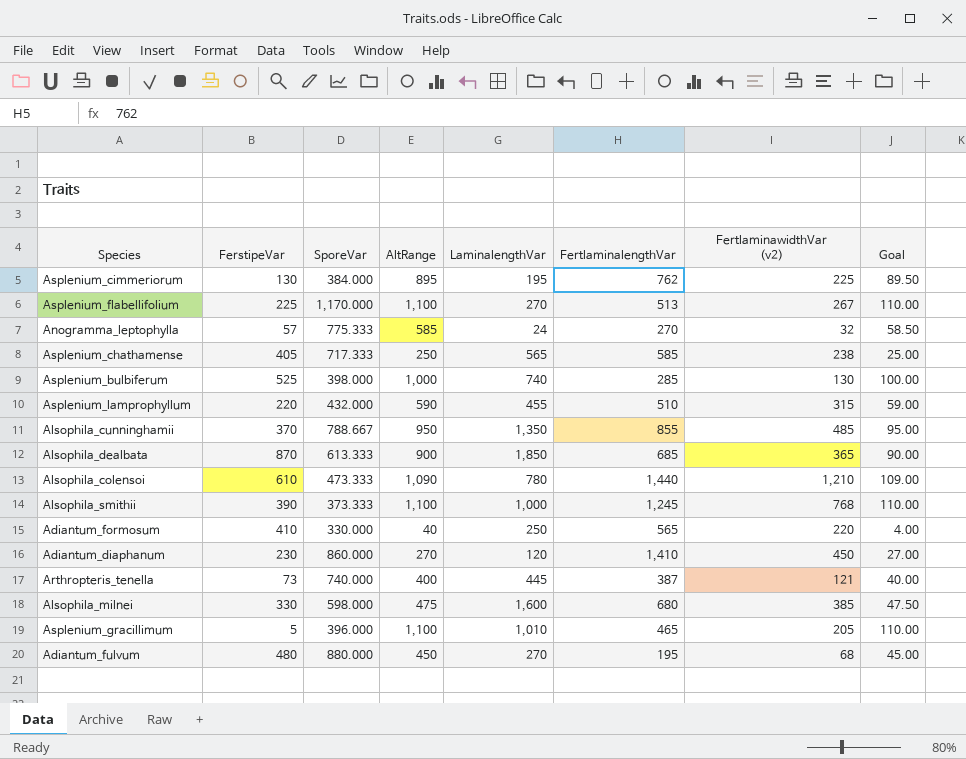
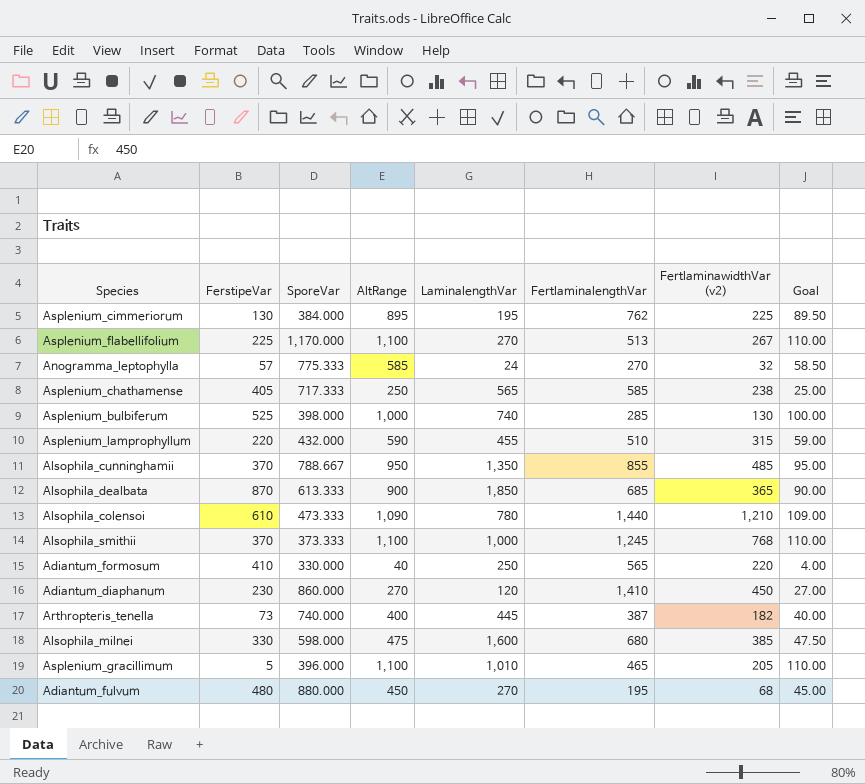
Alsophila_smithii | FerstipeVar: 390 -> 370
Arthropteris_tenella | FertlaminawidthVar (v2): 121 -> 182

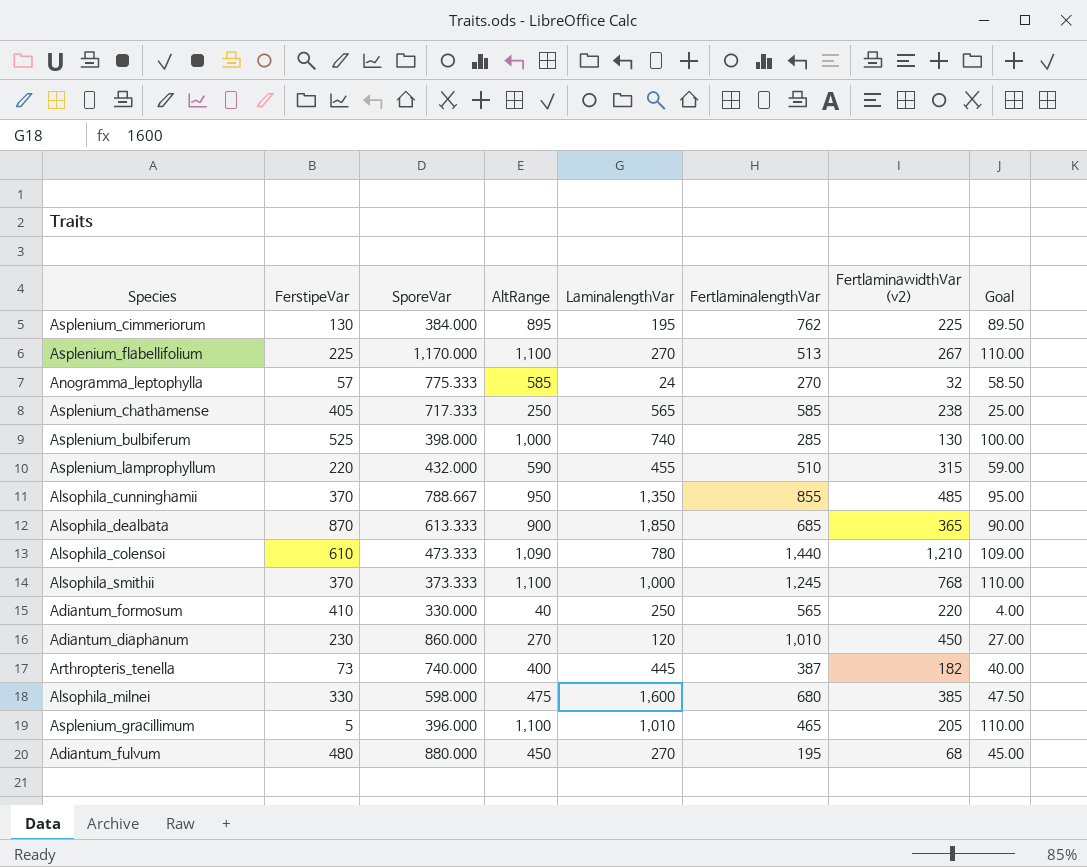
Adiantum_diaphanum | FertlaminalengthVar: 1,410 -> 1,010

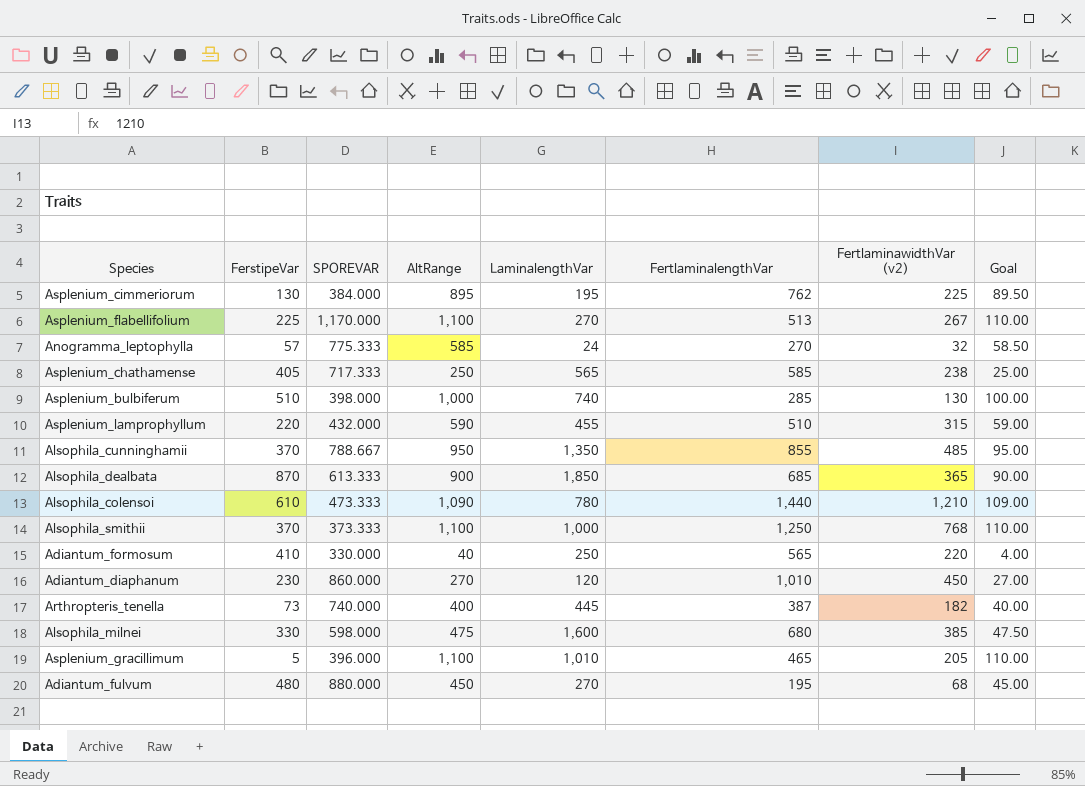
column name: SporeVar -> SPOREVAR
Asplenium_bulbiferum | FerstipeVar: 525 -> 510
Alsophila_smithii | FertlaminalengthVar: 1,245 -> 1,250

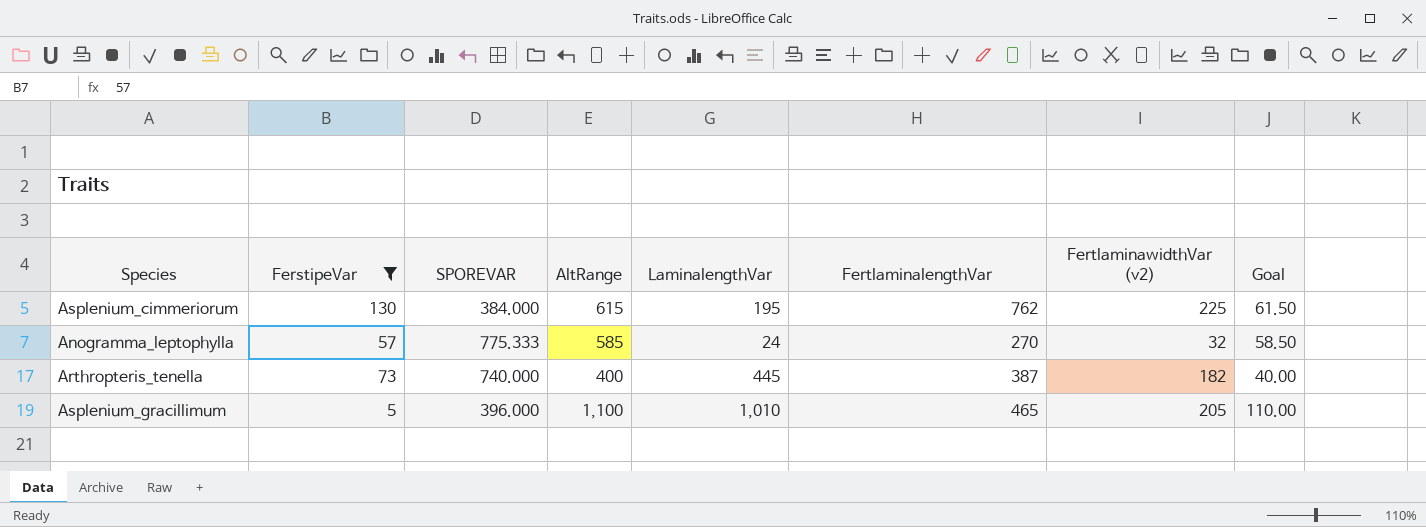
filter: none -> FerstipeVar <= 130
Asplenium_cimmeriorum | AltRange: 895 -> 615
Asplenium_cimmeriorum | Goal: 89.50 -> 61.50

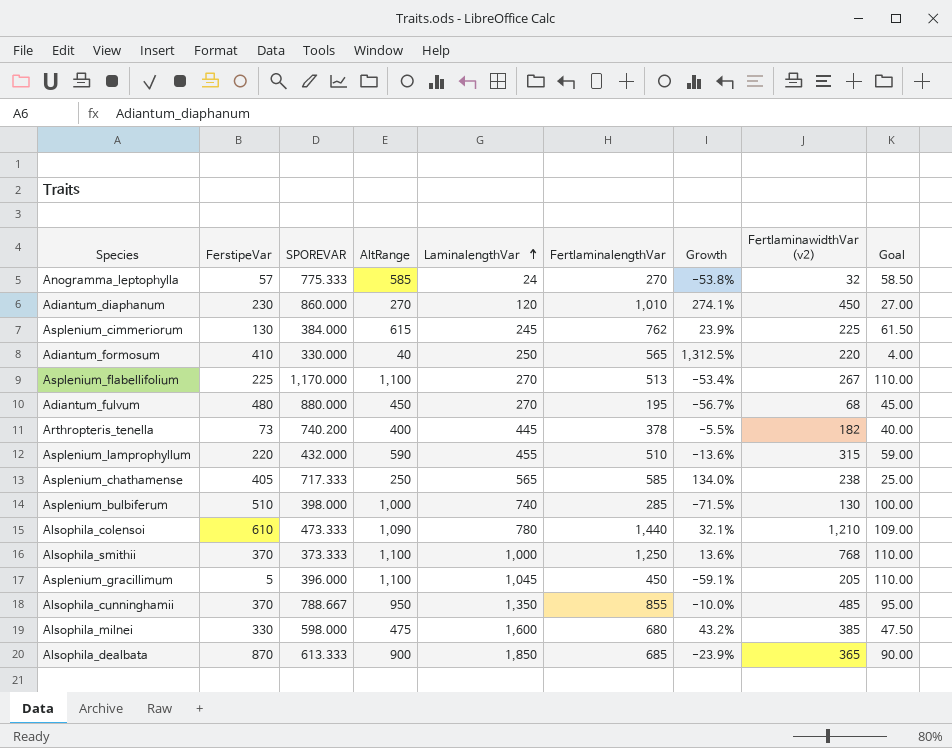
filter: FerstipeVar <= 130 -> none
row order: none -> LaminalengthVar ascending
column Growth | formula: none -> ([FertlaminalengthVar] - [AltRange]) / [AltRange]
Asplenium_cimmeriorum | LaminalengthVar: 195 -> 245
Arthropteris_tenella | SPOREVAR: 740.000 -> 740.200
Arthropteris_tenella | FertlaminalengthVar: 387 -> 378
Asplenium_gracillimum | LaminalengthVar: 1,010 -> 1,045
Asplenium_gracillimum | FertlaminalengthVar: 465 -> 450

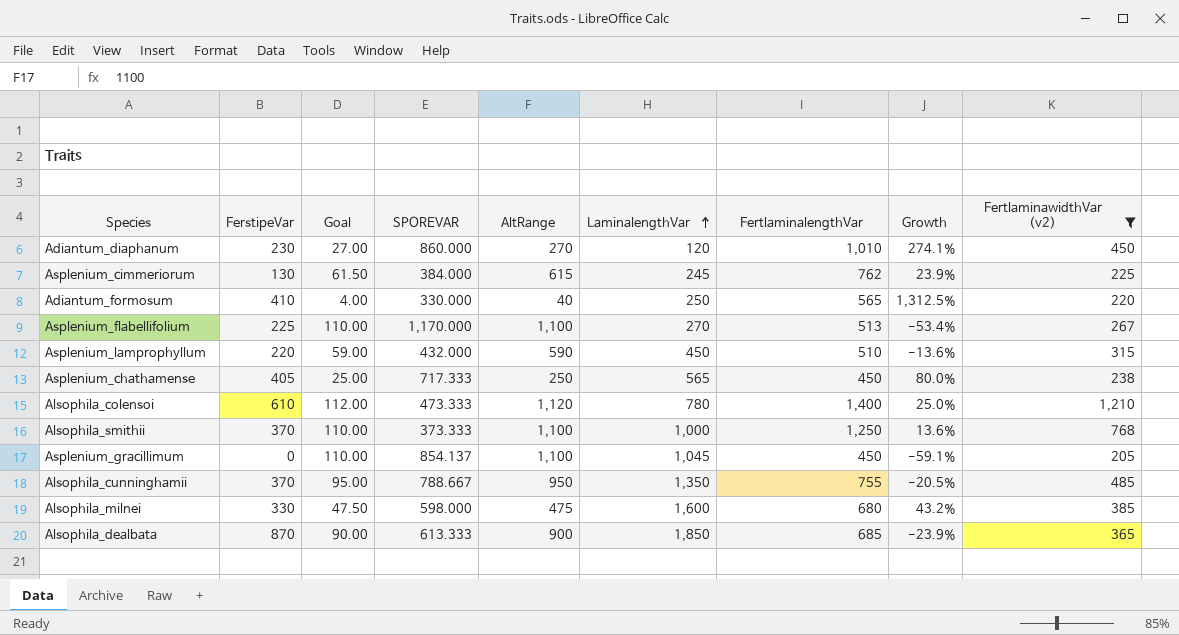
filter: none -> FertlaminawidthVar (v2) >= 205
column Goal | position: 9 -> 3
Asplenium_lamprophyllum | LaminalengthVar: 455 -> 450
Asplenium_chathamense | FertlaminalengthVar: 585 -> 450
Asplenium_chathamense | Growth: 134.0% -> 80.0%
Alsophila_colensoi | Goal: 109.00 -> 112.00
Alsophila_colensoi | AltRange: 1,090 -> 1,120
Alsophila_colensoi | FertlaminalengthVar: 1,440 -> 1,400
Alsophila_colensoi | Growth: 32.1% -> 25.0%
Asplenium_gracillimum | FerstipeVar: 5 -> 0
Asplenium_gracillimum | SPOREVAR: 396.000 -> 854.137
Alsophila_cunninghamii | FertlaminalengthVar: 855 -> 755
Alsophila_cunninghamii | Growth: -10.0% -> -20.5%

